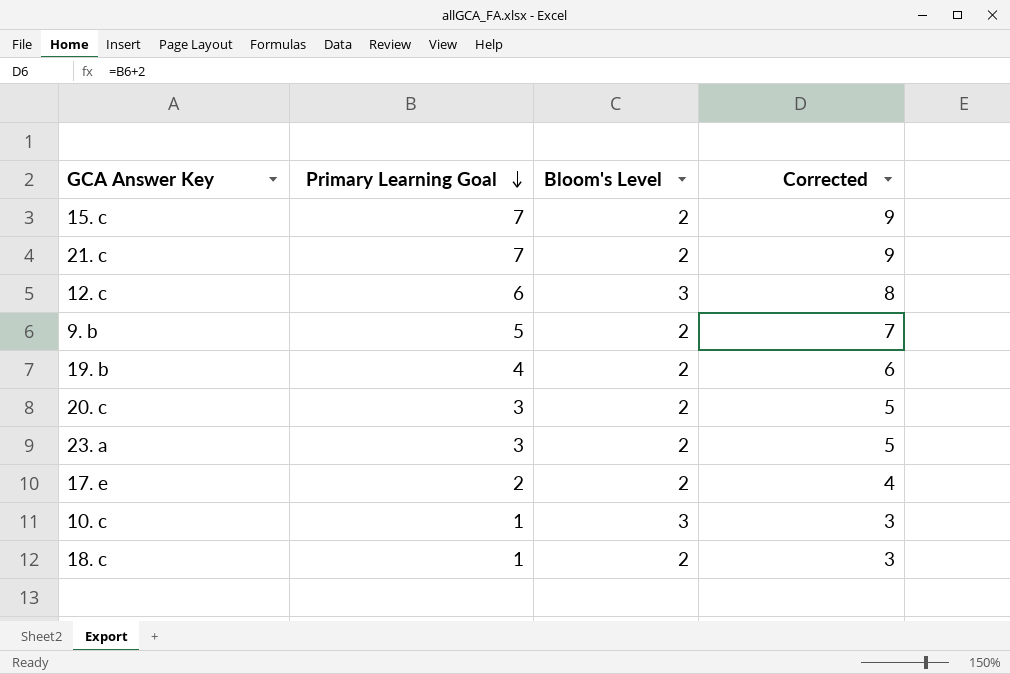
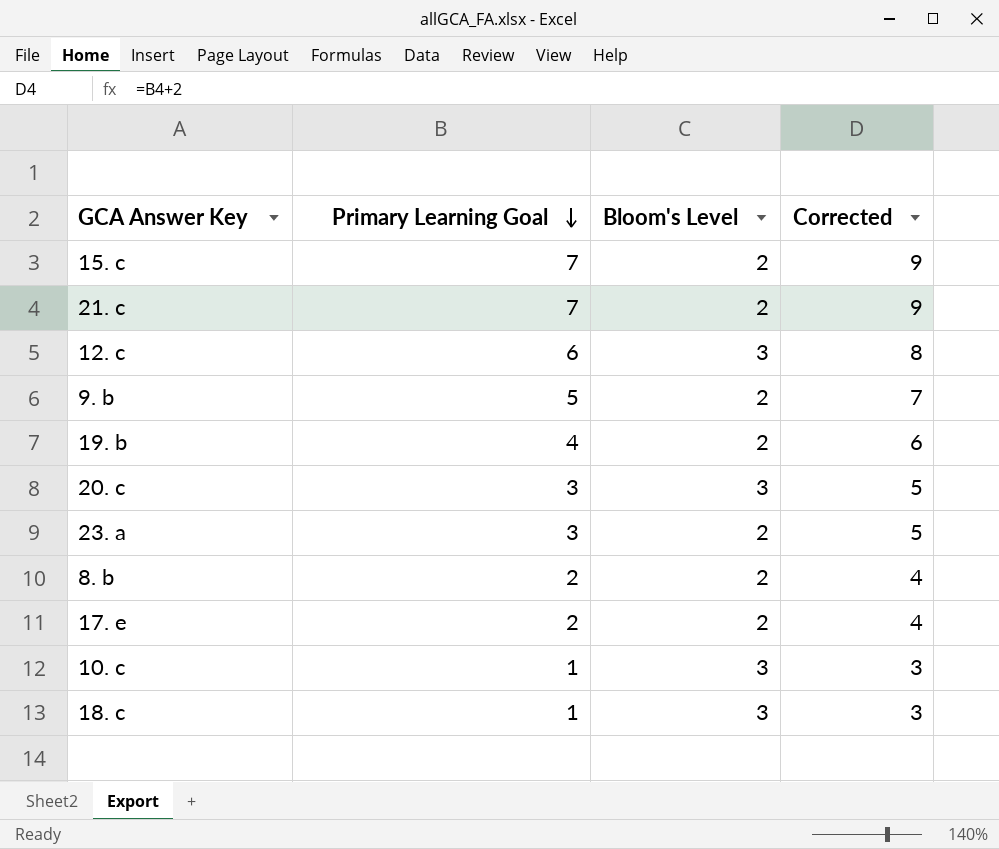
20. c | Bloom's Level: 2 -> 3
row 8. b: none -> 2 | 2 | 4
18. c | Bloom's Level: 2 -> 3

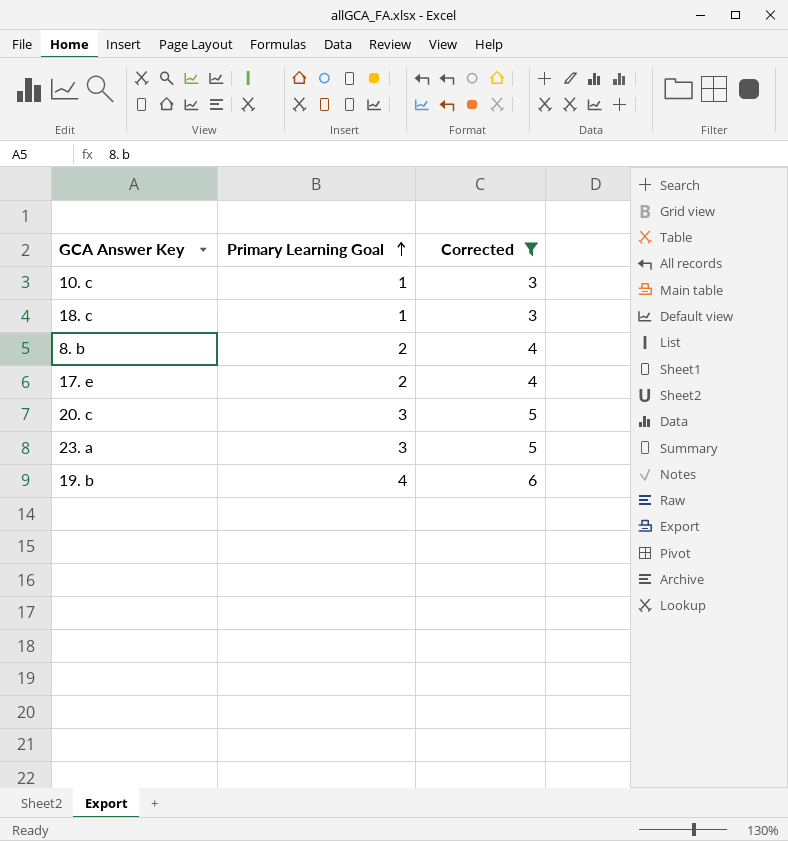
filter: none -> Corrected <= 6
row order: Primary Learning Goal descending -> Primary Learning Goal ascending
column Bloom's Level | position: 3 -> none

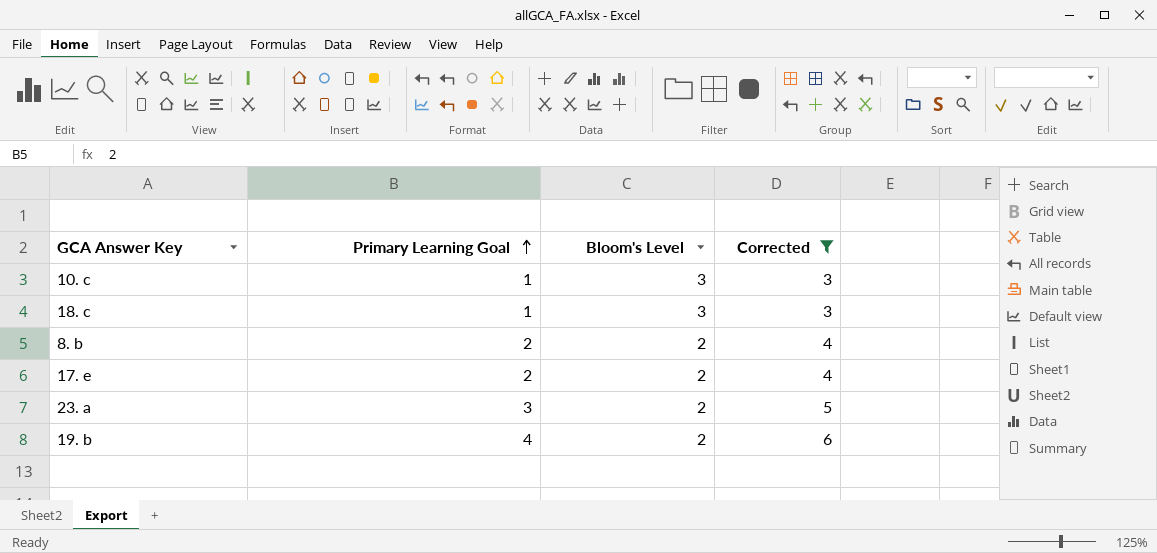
column Bloom's Level | position: none -> 3
row 20. c: 3 | 5 -> none

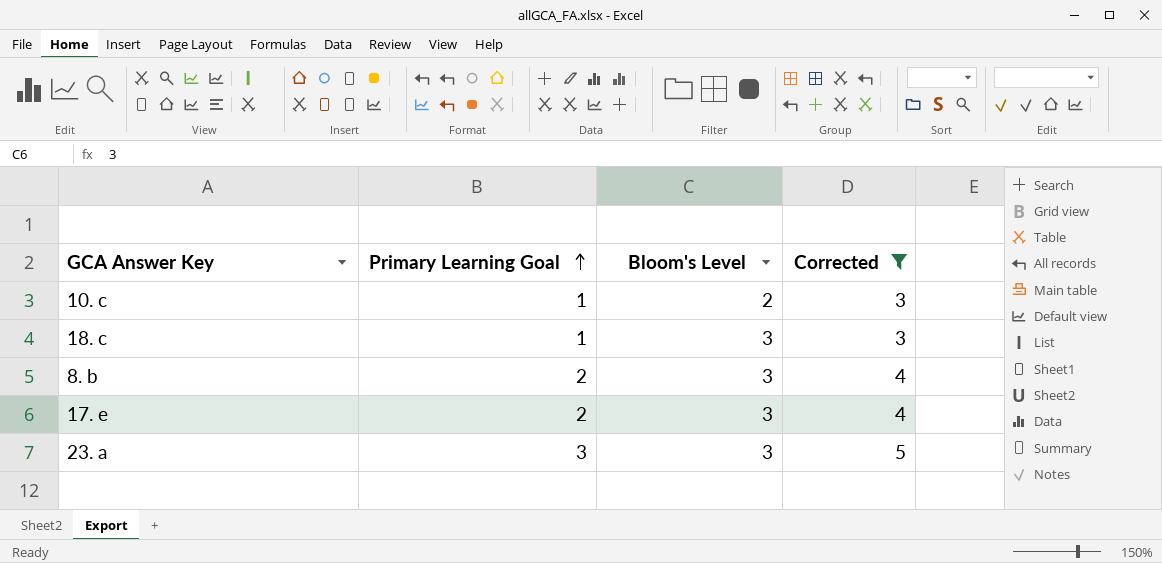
row 19. b: 4 | 2 | 6 -> none
10. c | Bloom's Level: 3 -> 2
8. b | Bloom's Level: 2 -> 3
17. e | Bloom's Level: 2 -> 3
23. a | Bloom's Level: 2 -> 3

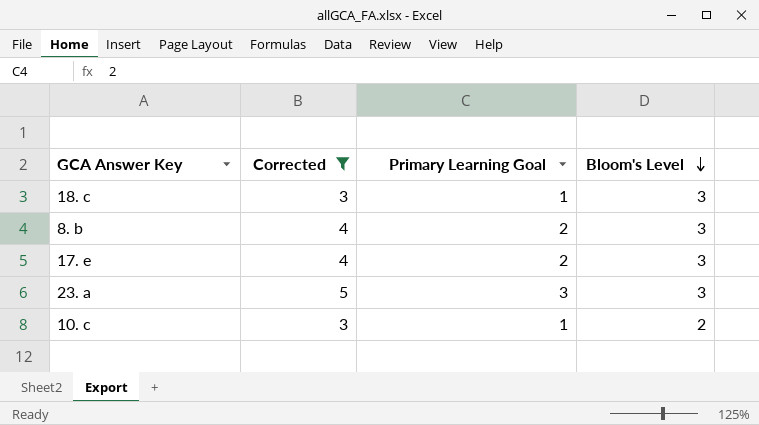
row order: Primary Learning Goal ascending -> Bloom's Level descending
column Corrected | position: 4 -> 2

